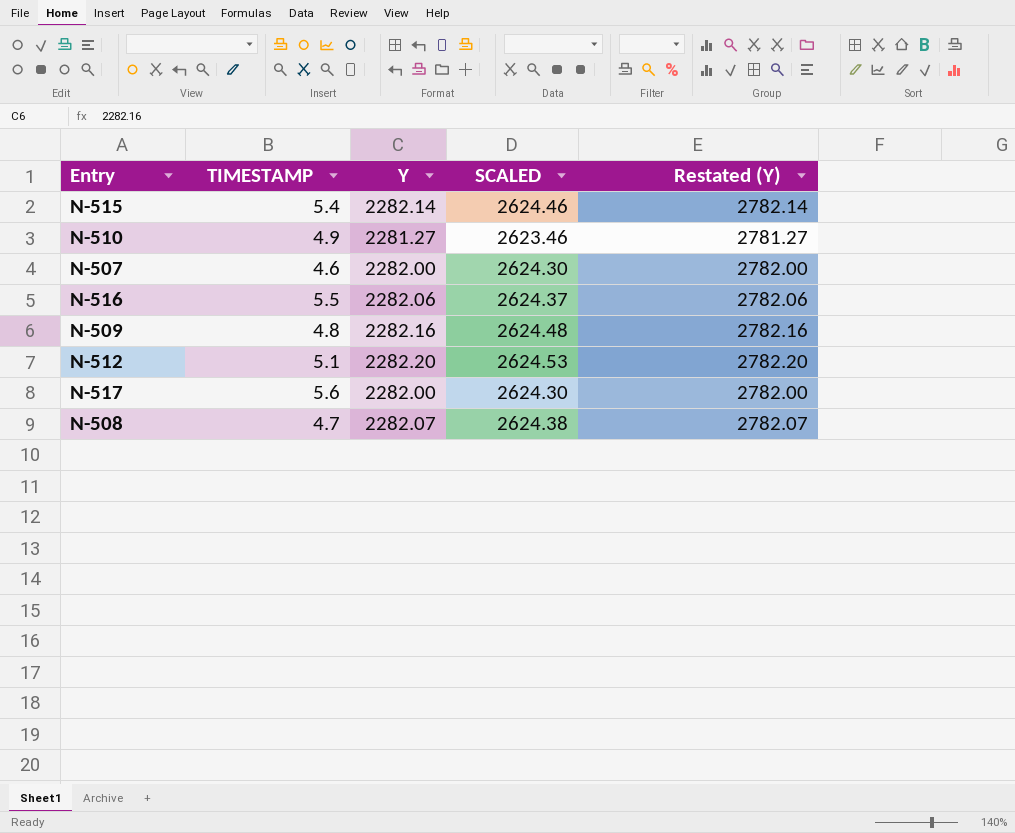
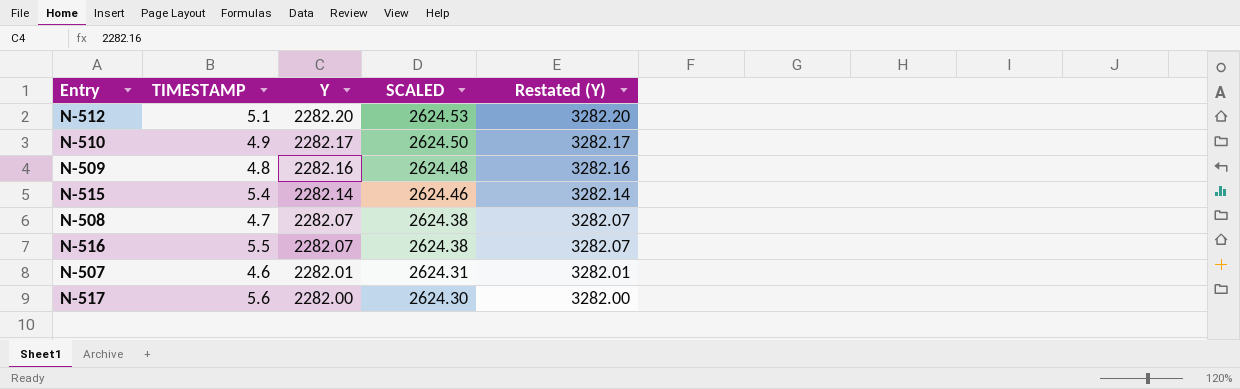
row order: none -> Y descending
column Restated (Y) | formula: [Y] + 500 -> [Y] + 1000
N-510 | Y: 2281.27 -> 2282.17
N-510 | SCALED: 2623.46 -> 2624.50
N-516 | Y: 2282.06 -> 2282.07
N-516 | SCALED: 2624.37 -> 2624.38
N-507 | Y: 2282.00 -> 2282.01
N-507 | SCALED: 2624.30 -> 2624.31

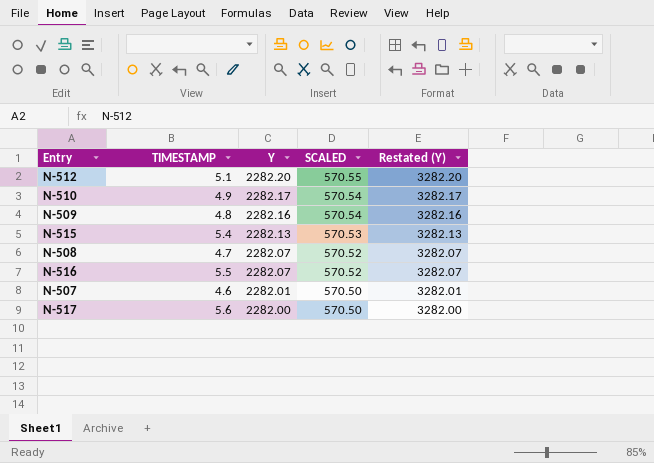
column SCALED | formula: [Y] * 1.15 -> [Y] * 0.25
N-515 | Y: 2282.14 -> 2282.13
N-515 | Restated (Y): 3282.14 -> 3282.13

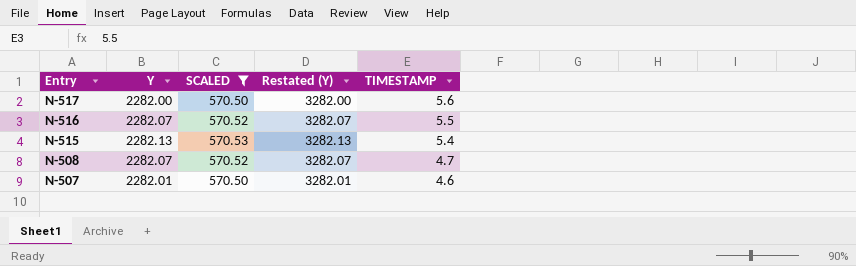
filter: none -> SCALED <= 570.53
row order: Y descending -> Entry descending
column TIMESTAMP | position: 2 -> 5

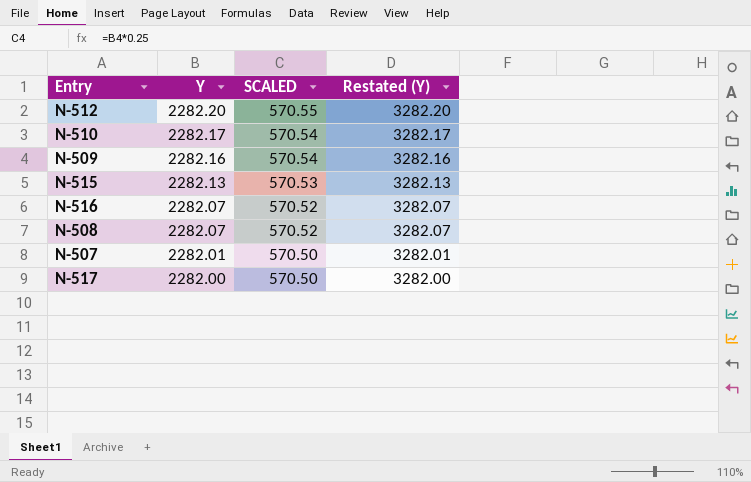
filter: SCALED <= 570.53 -> none
row order: Entry descending -> Y descending
column TIMESTAMP | position: 5 -> none

